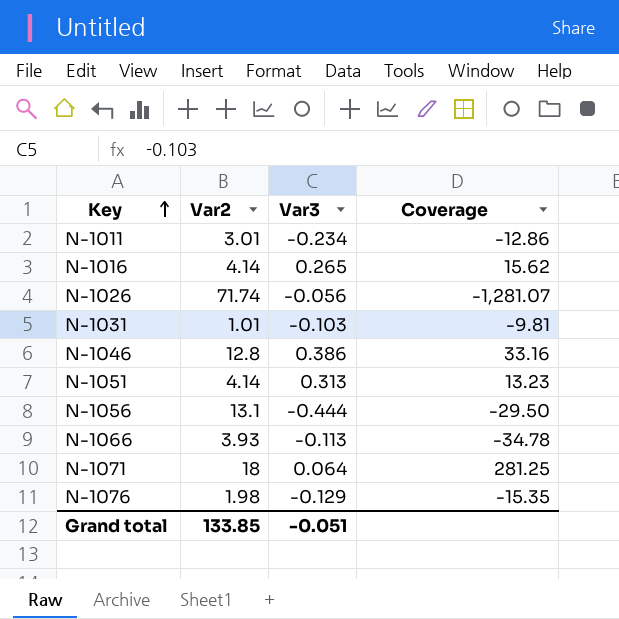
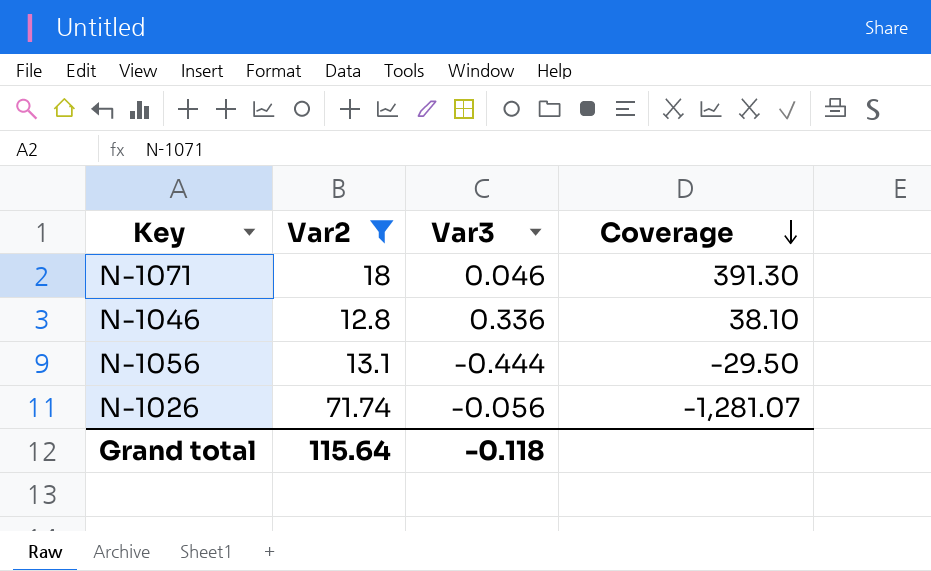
filter: none -> Var2 >= 12.8
row order: Key ascending -> Coverage descending
N-1071 | Var3: 0.064 -> 0.046
N-1071 | Coverage: 281.25 -> 391.30
N-1046 | Var3: 0.386 -> 0.336
N-1046 | Coverage: 33.16 -> 38.10
Grand total | Var2: 133.85 -> 115.64
Grand total | Var3: -0.051 -> -0.118

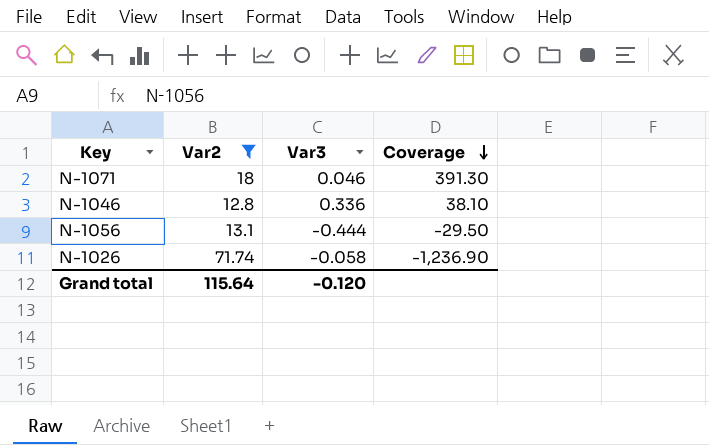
N-1026 | Var3: -0.056 -> -0.058
N-1026 | Coverage: -1,281.07 -> -1,236.90
Grand total | Var3: -0.118 -> -0.120

